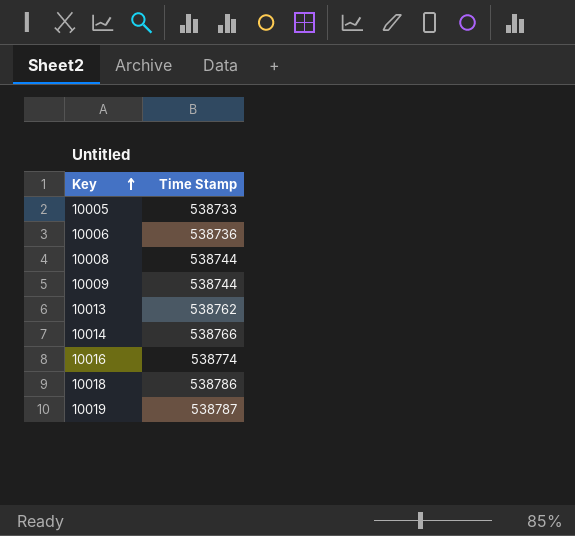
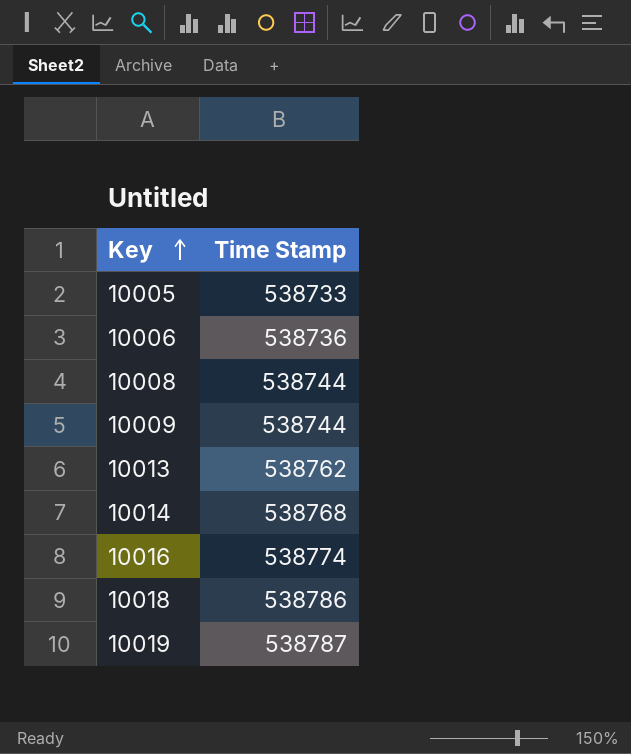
10014 | Time Stamp: 538766 -> 538768

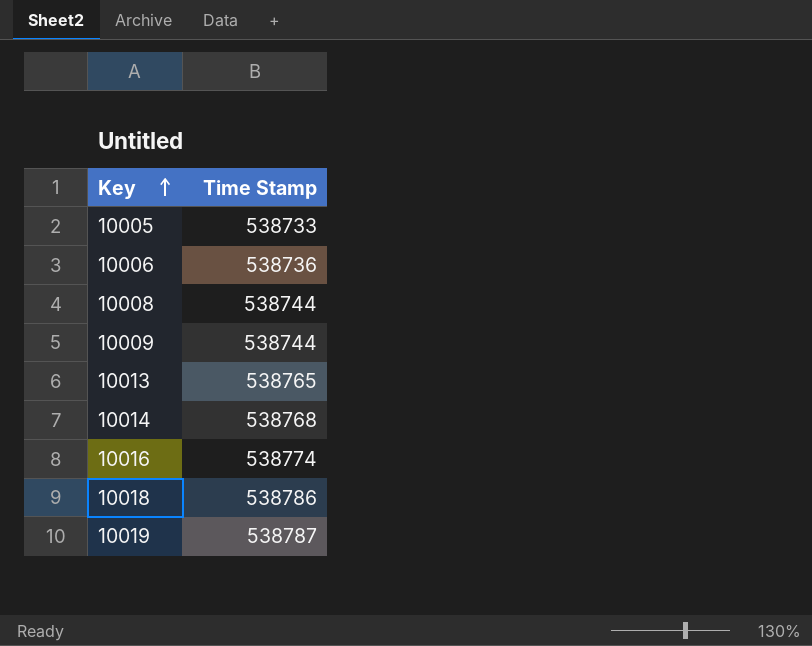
10013 | Time Stamp: 538762 -> 538765

